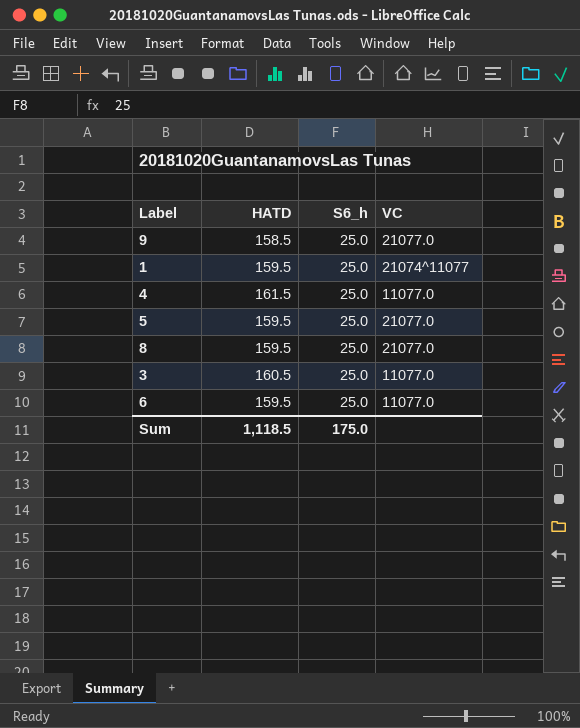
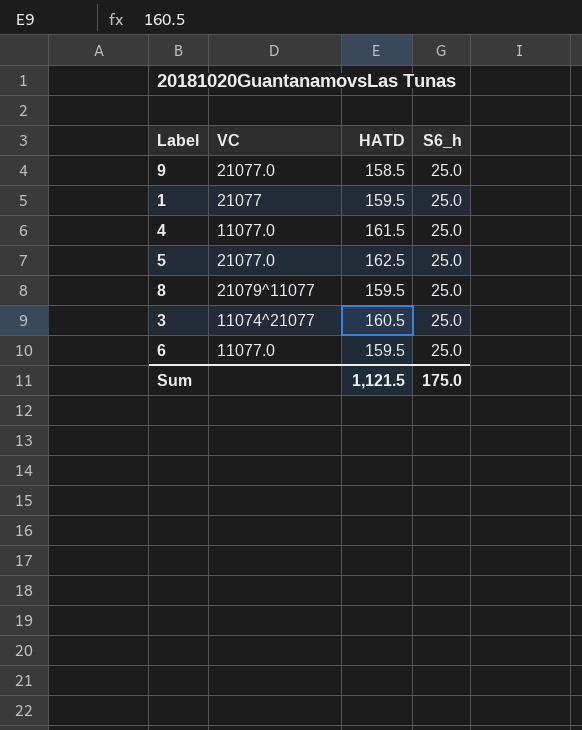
column VC | position: 4 -> 2
1 | VC: 21074^11077 -> 21077
5 | HATD: 159.5 -> 162.5
8 | VC: 21077.0 -> 21079^11077
3 | VC: 11077.0 -> 11074^21077
Sum | HATD: 1,118.5 -> 1,121.5

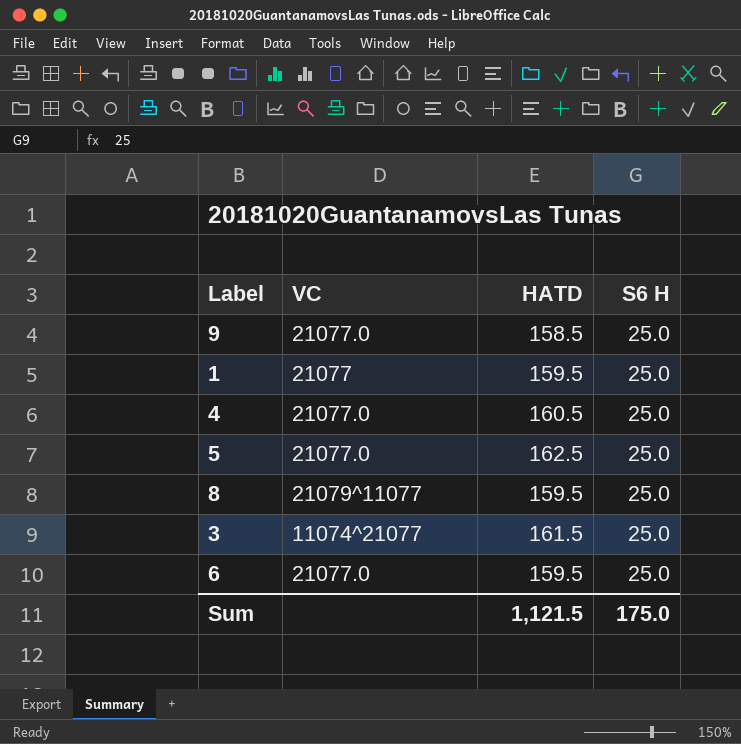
column name: S6_h -> S6 H
4 | VC: 11077.0 -> 21077.0
4 | HATD: 161.5 -> 160.5
3 | HATD: 160.5 -> 161.5
6 | VC: 11077.0 -> 21077.0

